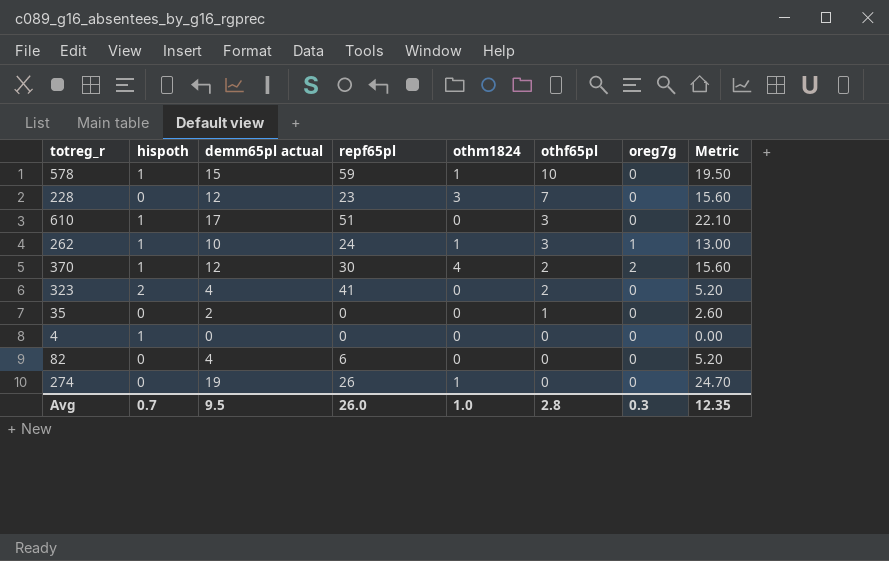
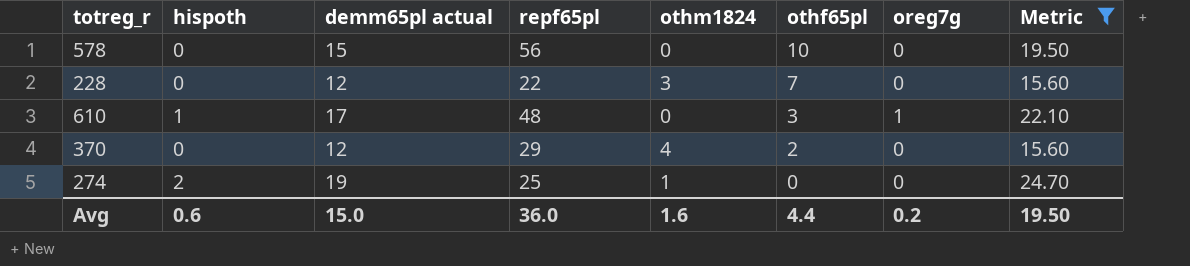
filter: none -> Metric >= 15.60
578 | hispoth: 1 -> 0
578 | repf65pl: 59 -> 56
578 | othm1824: 1 -> 0
228 | repf65pl: 23 -> 22
610 | repf65pl: 51 -> 48
610 | oreg7g: 0 -> 1
370 | hispoth: 1 -> 0
370 | repf65pl: 30 -> 29
370 | oreg7g: 2 -> 0
274 | hispoth: 0 -> 2
274 | repf65pl: 26 -> 25
Avg | hispoth: 0.7 -> 0.6
Avg | demm65pl actual: 9.5 -> 15.0
Avg | repf65pl: 26.0 -> 36.0
Avg | othm1824: 1.0 -> 1.6
Avg | othf65pl: 2.8 -> 4.4
Avg | oreg7g: 0.3 -> 0.2
Avg | Metric: 12.35 -> 19.50

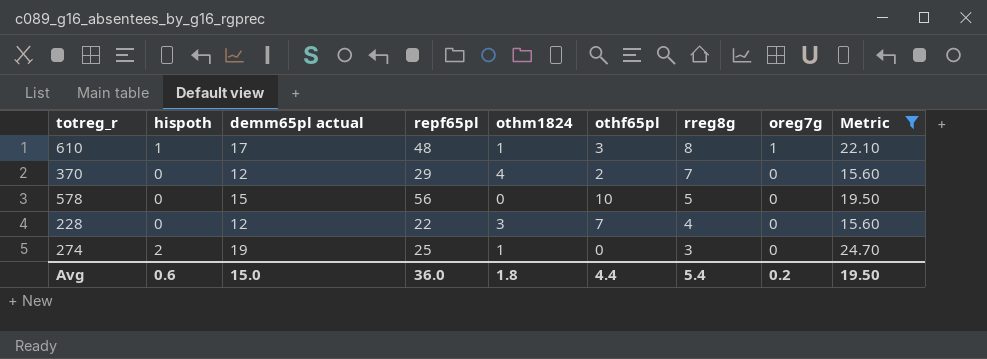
row order: othf65pl descending -> rreg8g descending
column rreg8g | position: none -> 7
610 | othm1824: 0 -> 1
Avg | othm1824: 1.6 -> 1.8

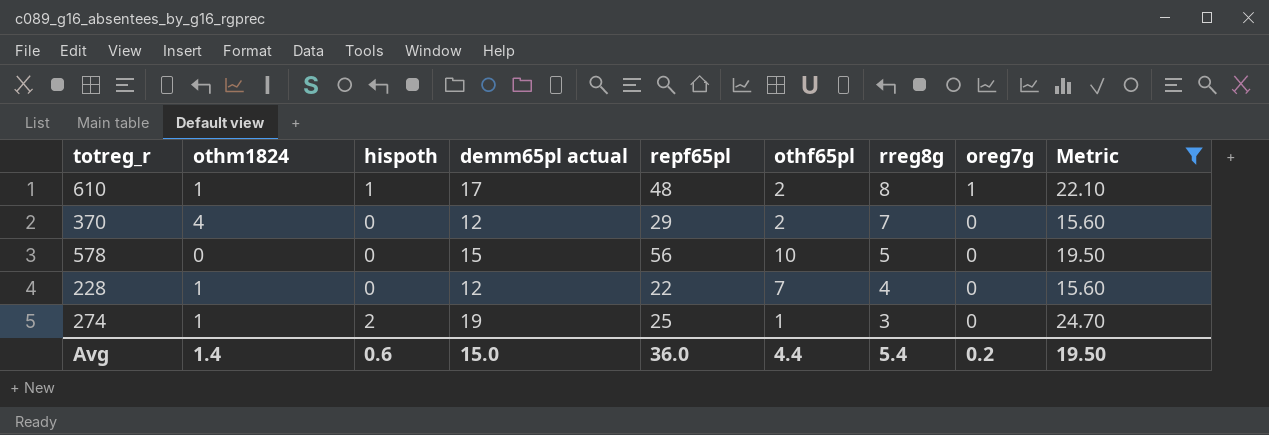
column othm1824 | position: 5 -> 2
610 | othf65pl: 3 -> 2
228 | othm1824: 3 -> 1
274 | othf65pl: 0 -> 1
Avg | othm1824: 1.8 -> 1.4

